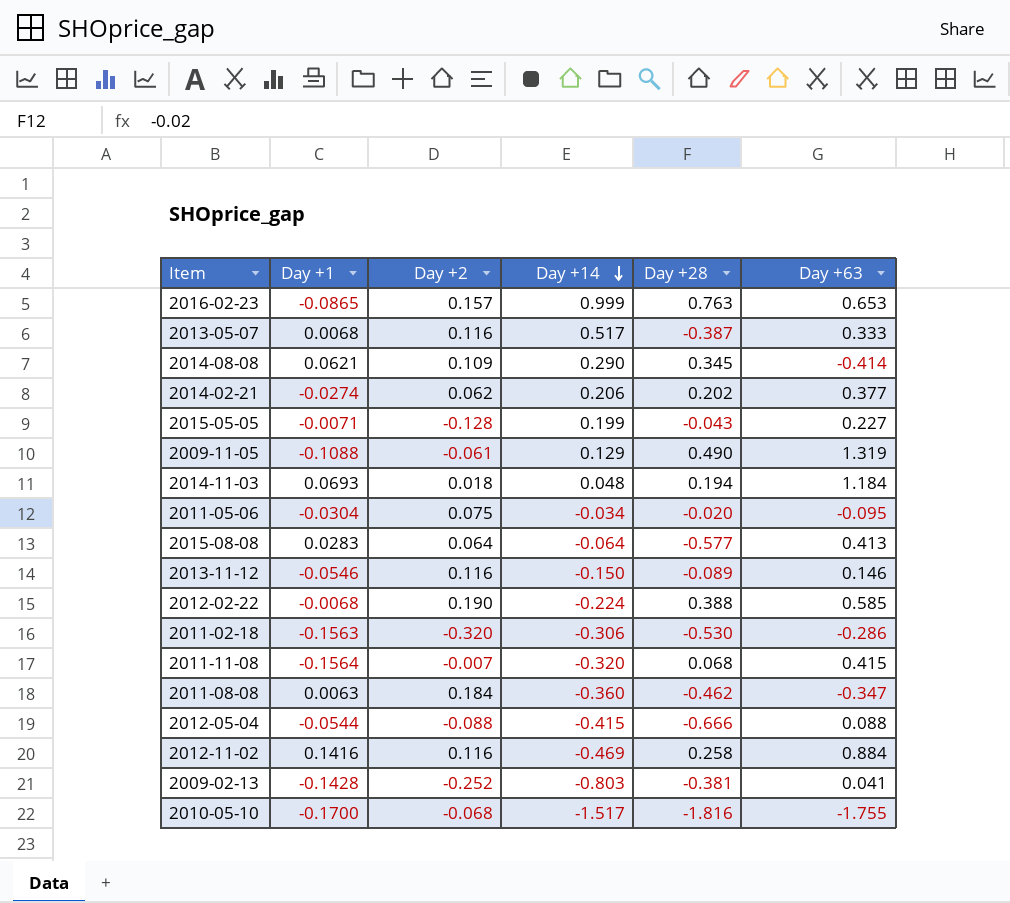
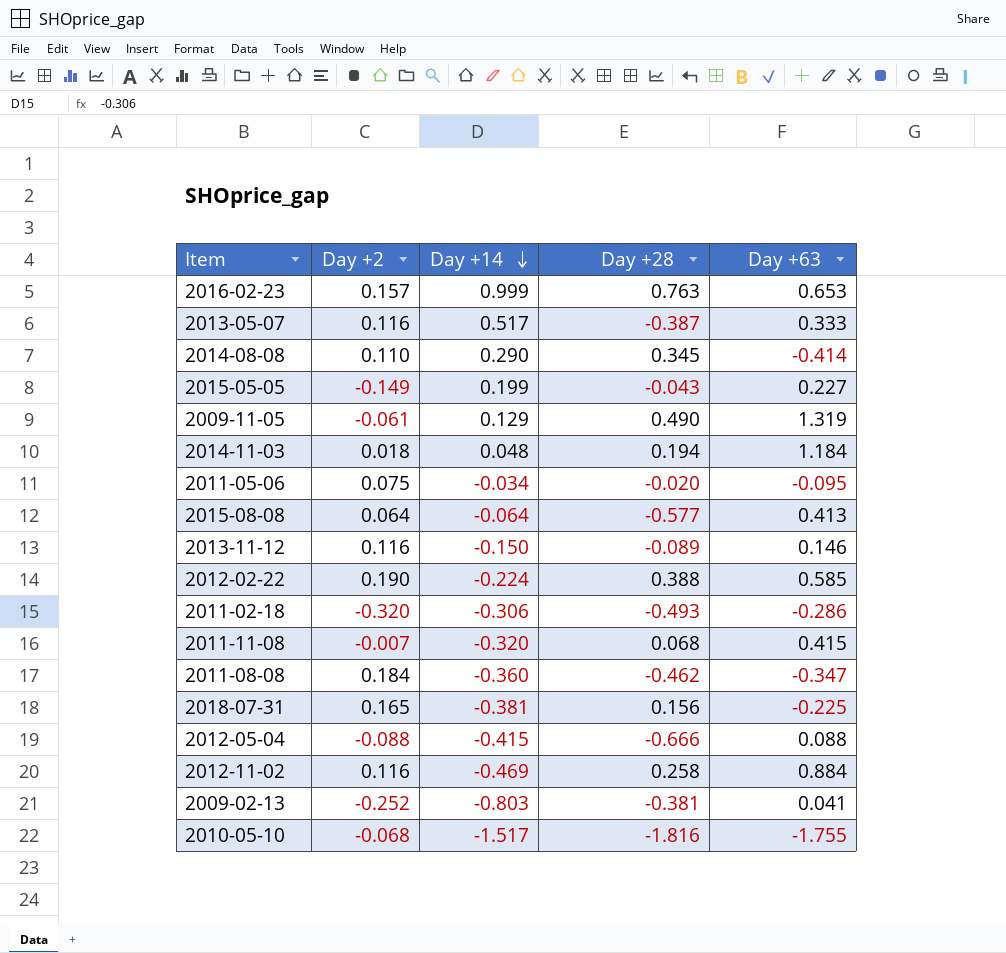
column Day +1 | position: 2 -> none
row 2014-02-21: -0.0274 | 0.062 | 0.206 | 0.202 | 0.377 -> none
2014-08-08 | Day +2: 0.109 -> 0.110
2015-05-05 | Day +2: -0.128 -> -0.149
2011-02-18 | Day +28: -0.530 -> -0.493
row 2018-07-31: none -> 0.165 | -0.381 | 0.156 | -0.225

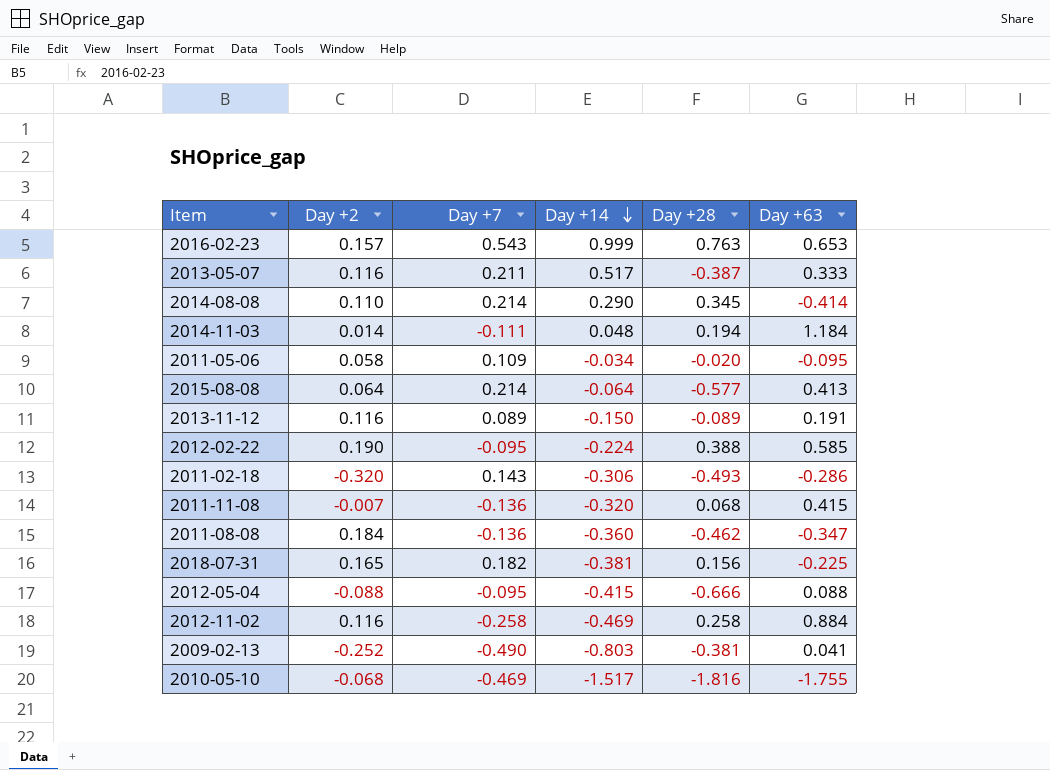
column Day +7 | position: none -> 3
row 2015-05-05: -0.149 | 0.199 | -0.043 | 0.227 -> none
row 2009-11-05: -0.061 | 0.129 | 0.490 | 1.319 -> none
2014-11-03 | Day +2: 0.018 -> 0.014
2011-05-06 | Day +2: 0.075 -> 0.058
2013-11-12 | Day +63: 0.146 -> 0.191

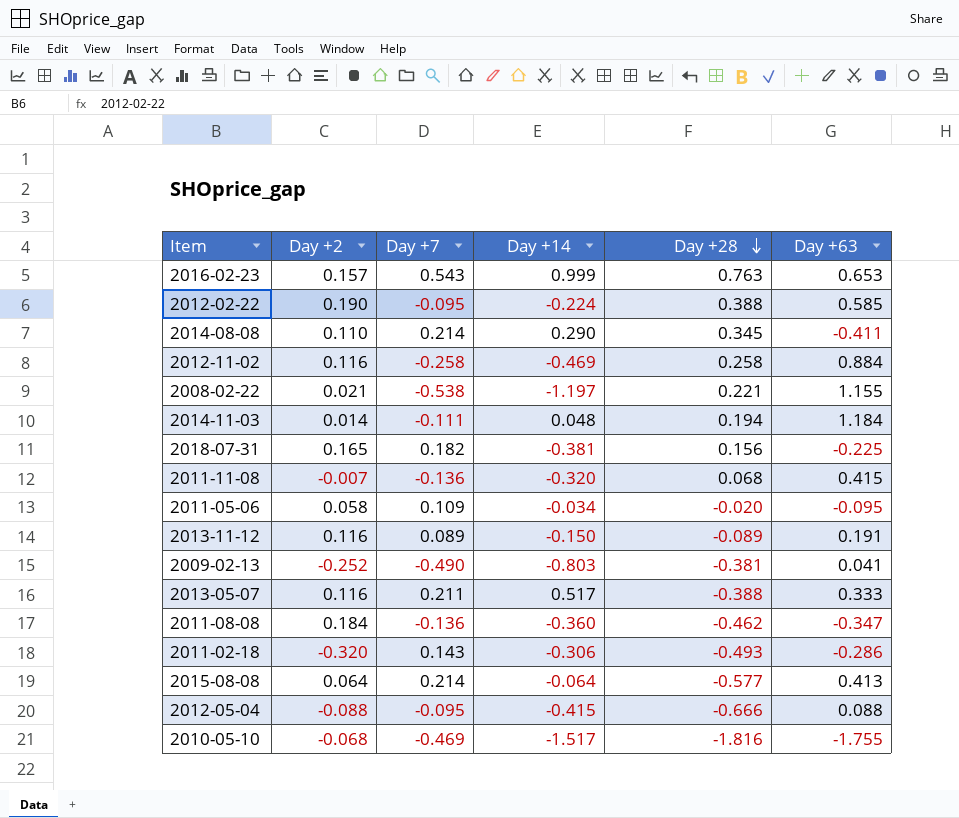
row order: Day +14 descending -> Day +28 descending
2014-08-08 | Day +63: -0.414 -> -0.411
row 2008-02-22: none -> 0.021 | -0.538 | -1.197 | 0.221 | 1.155
2013-05-07 | Day +28: -0.387 -> -0.388

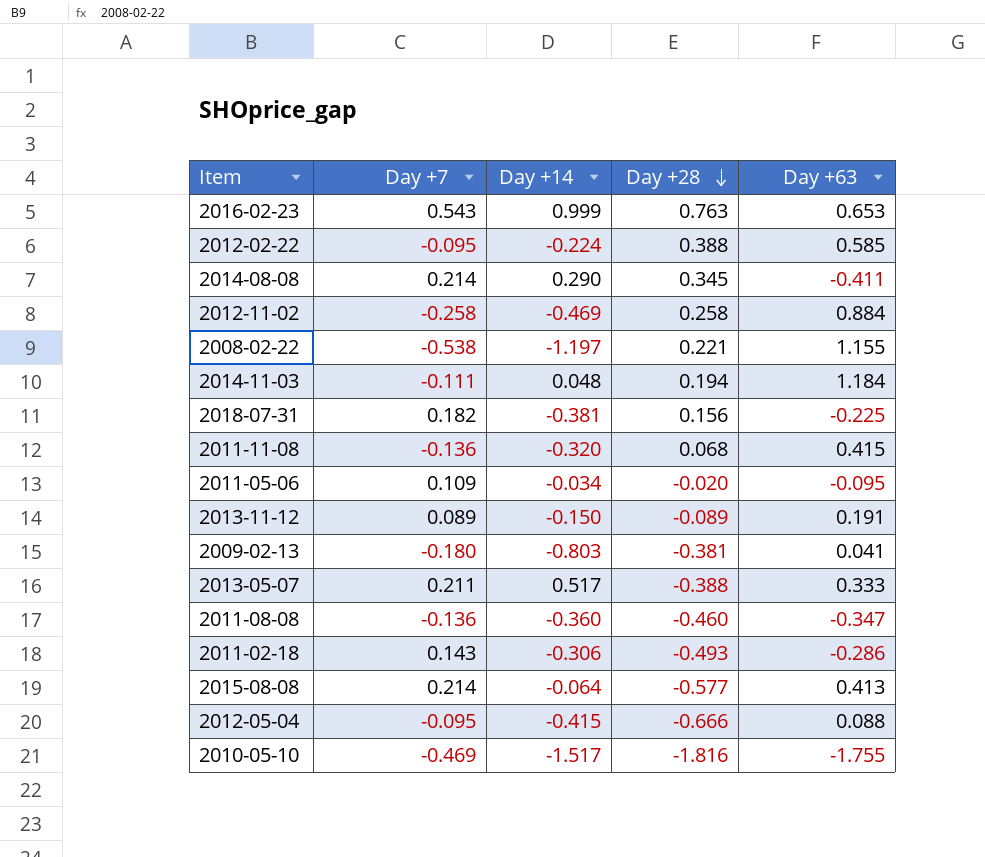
column Day +2 | position: 2 -> none
2009-02-13 | Day +7: -0.490 -> -0.180
2011-08-08 | Day +28: -0.462 -> -0.460

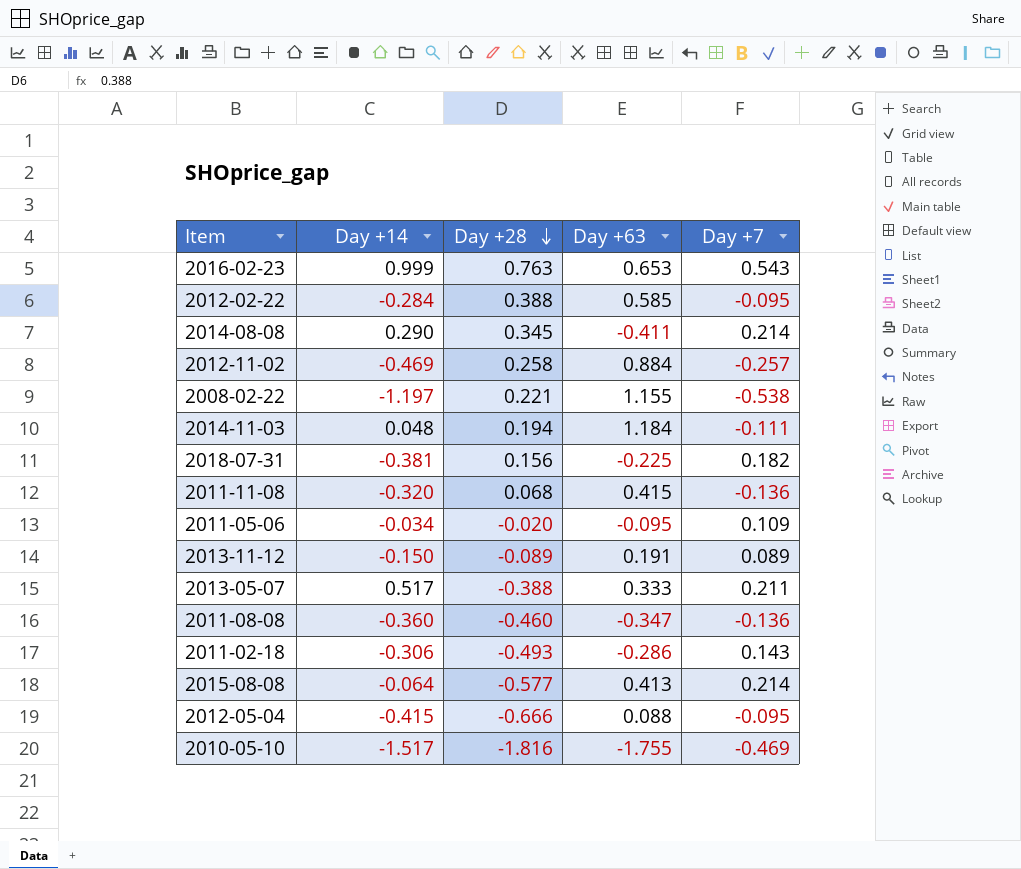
column Day +7 | position: 2 -> 5
row 2009-02-13: -0.180 | -0.803 | -0.381 | 0.041 -> none
2012-02-22 | Day +14: -0.224 -> -0.284
2012-11-02 | Day +7: -0.258 -> -0.257

